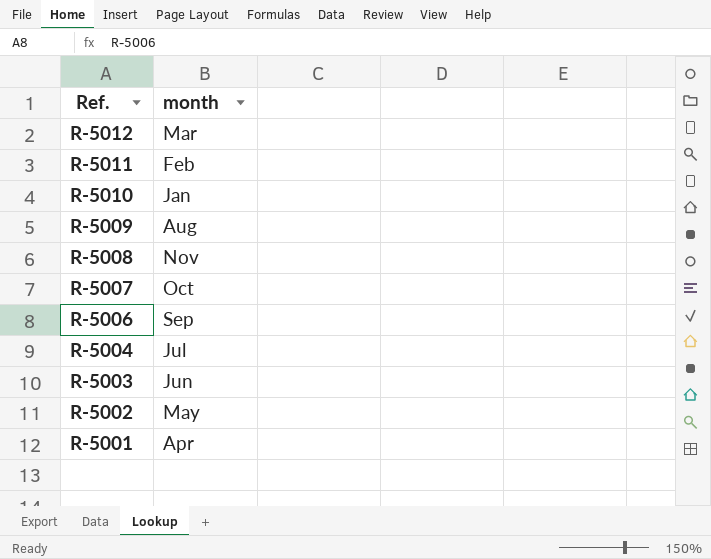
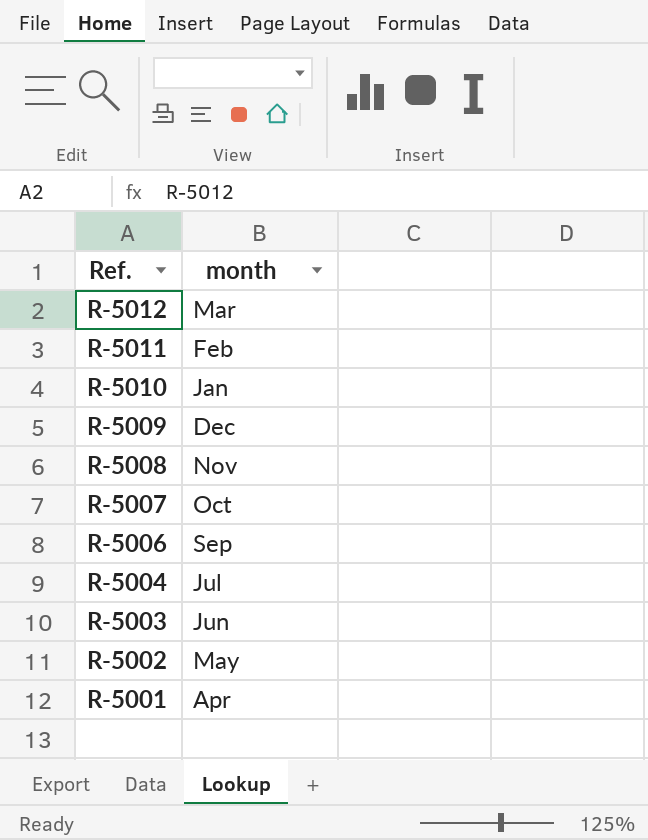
R-5009 | month: Aug -> Dec

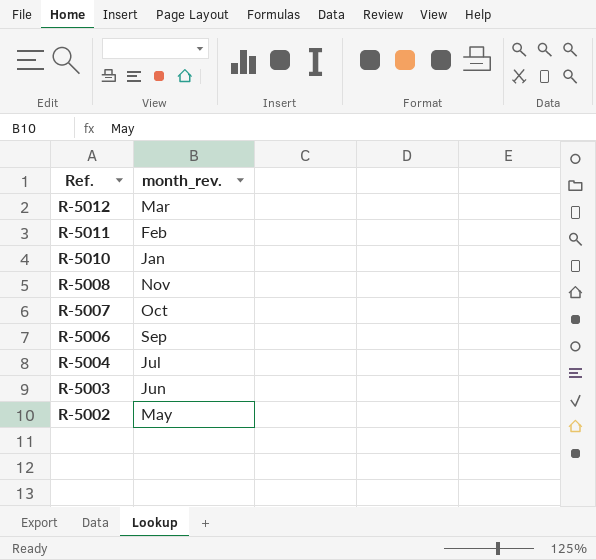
column name: month -> month_rev.
row R-5009: Dec -> none
row R-5001: Apr -> none

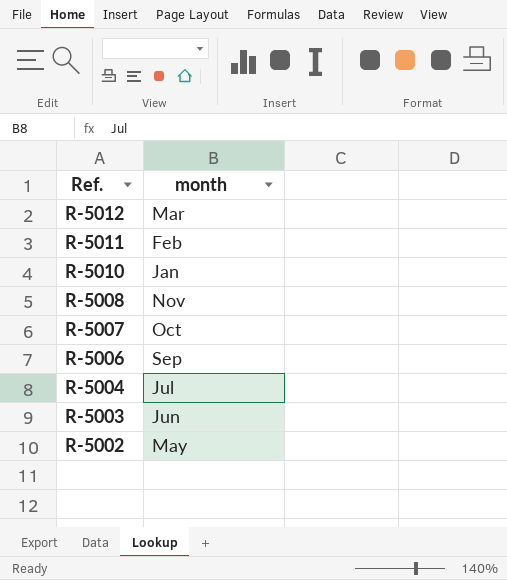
column name: month_rev. -> month

